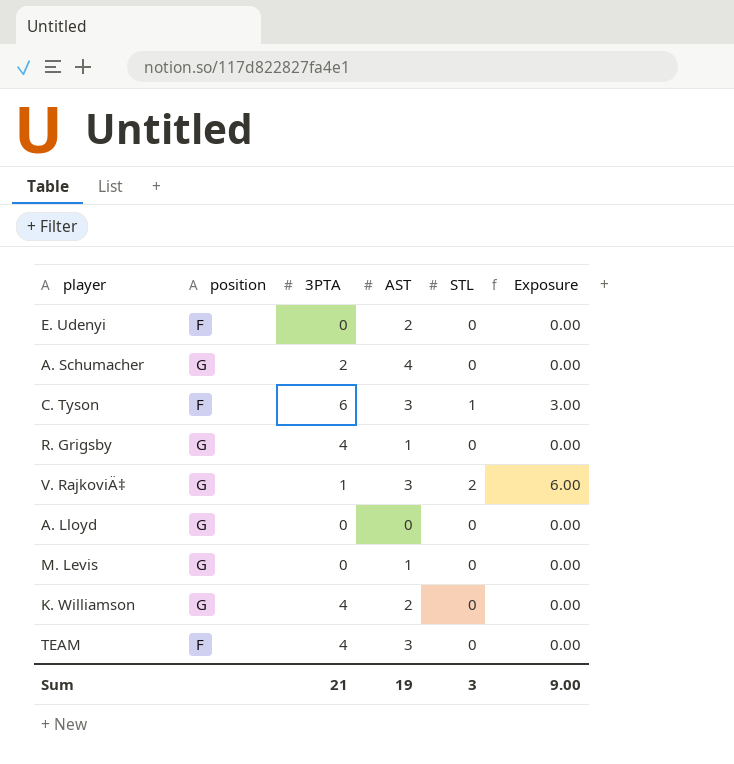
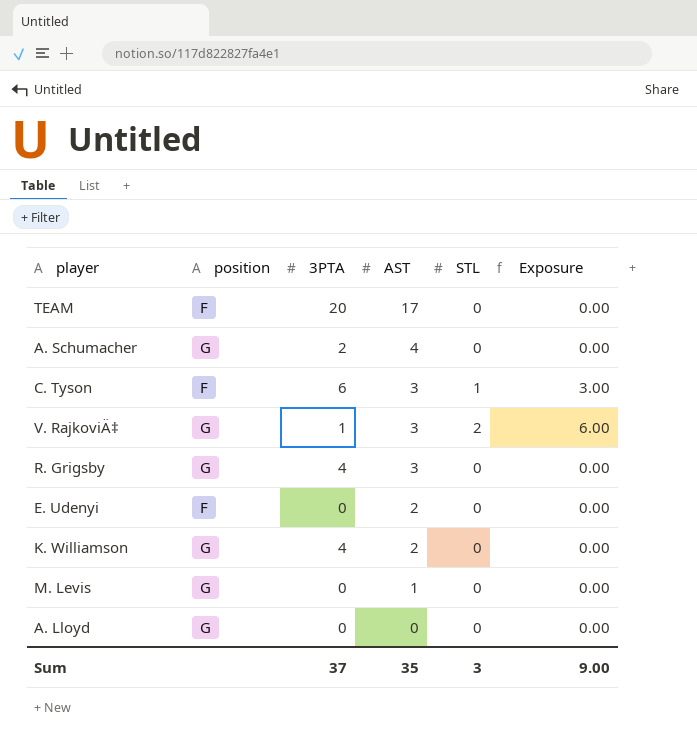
row order: none -> AST descending
TEAM | 3PTA: 4 -> 20
TEAM | AST: 3 -> 17
R. Grigsby | AST: 1 -> 3
Sum | 3PTA: 21 -> 37
Sum | AST: 19 -> 35

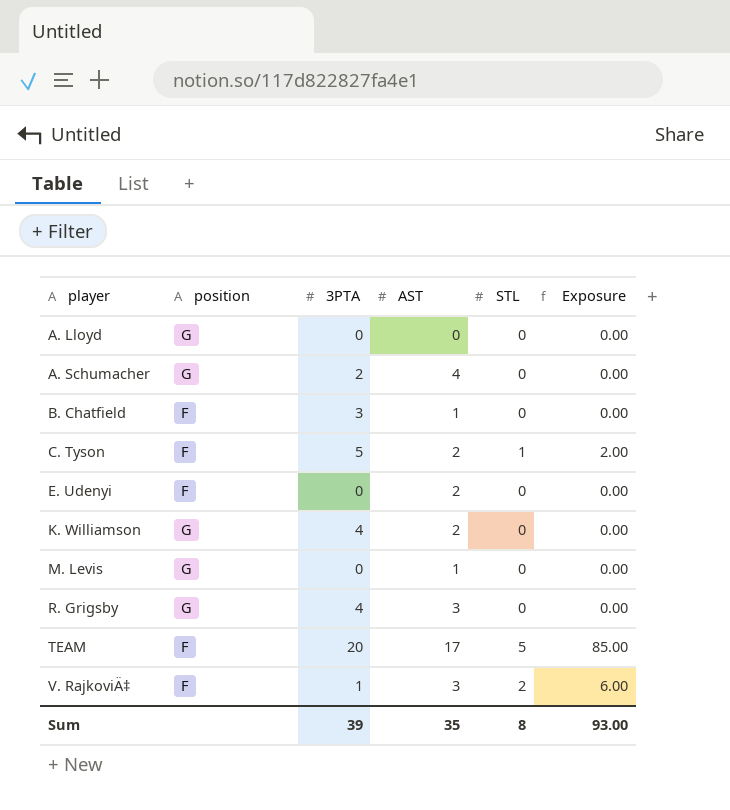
row order: AST descending -> player ascending
row B. Chatfield: none -> F | 3 | 1 | 0 | 0.00
C. Tyson | 3PTA: 6 -> 5
C. Tyson | AST: 3 -> 2
C. Tyson | Exposure: 3.00 -> 2.00
TEAM | STL: 0 -> 5
TEAM | Exposure: 0.00 -> 85.00
V. RajkoviÄ‡ | position: G -> F
Sum | 3PTA: 37 -> 39
Sum | STL: 3 -> 8
Sum | Exposure: 9.00 -> 93.00

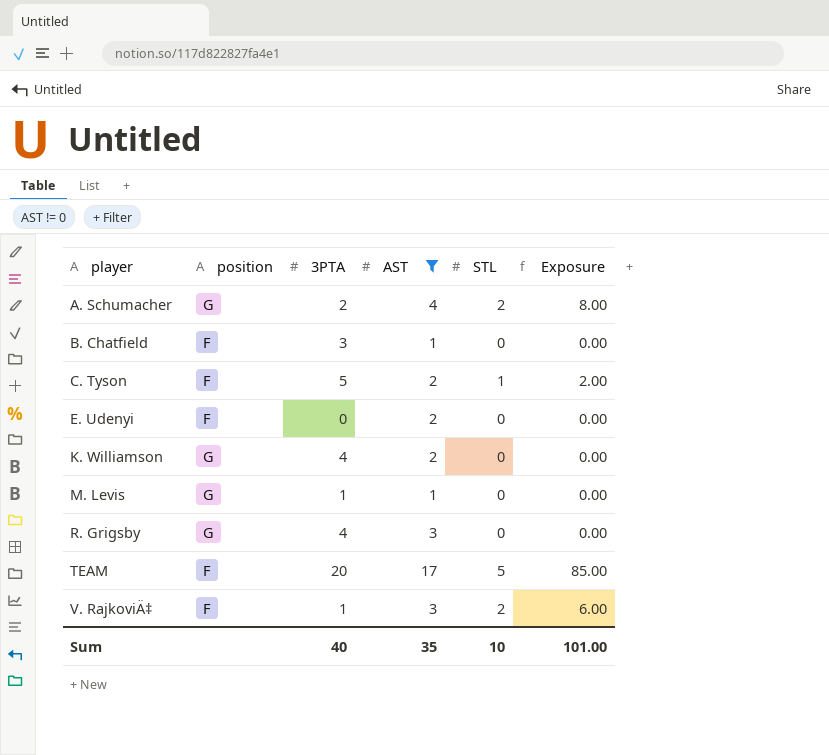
filter: none -> AST != 0
A. Schumacher | STL: 0 -> 2
A. Schumacher | Exposure: 0.00 -> 8.00
M. Levis | 3PTA: 0 -> 1
Sum | 3PTA: 39 -> 40
Sum | STL: 8 -> 10
Sum | Exposure: 93.00 -> 101.00

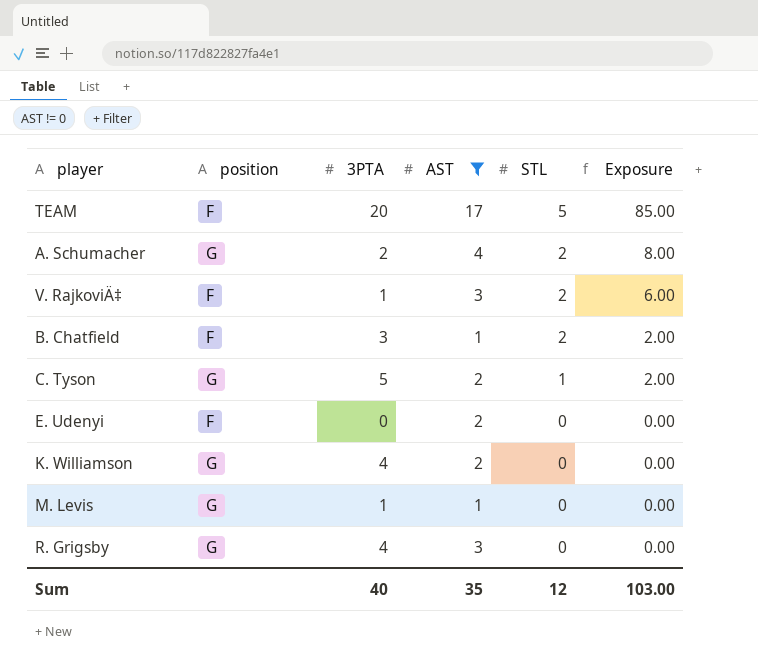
row order: player ascending -> STL descending
B. Chatfield | STL: 0 -> 2
B. Chatfield | Exposure: 0.00 -> 2.00
C. Tyson | position: F -> G
Sum | STL: 10 -> 12
Sum | Exposure: 101.00 -> 103.00

